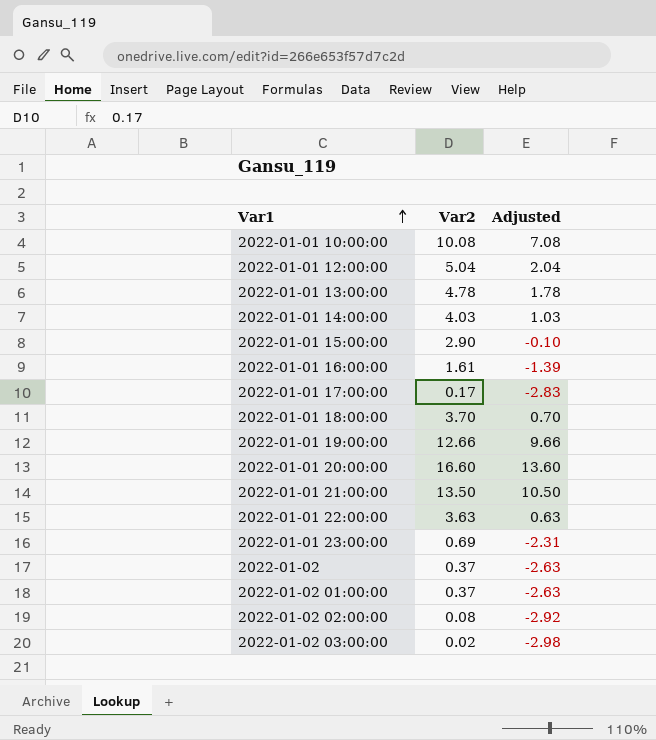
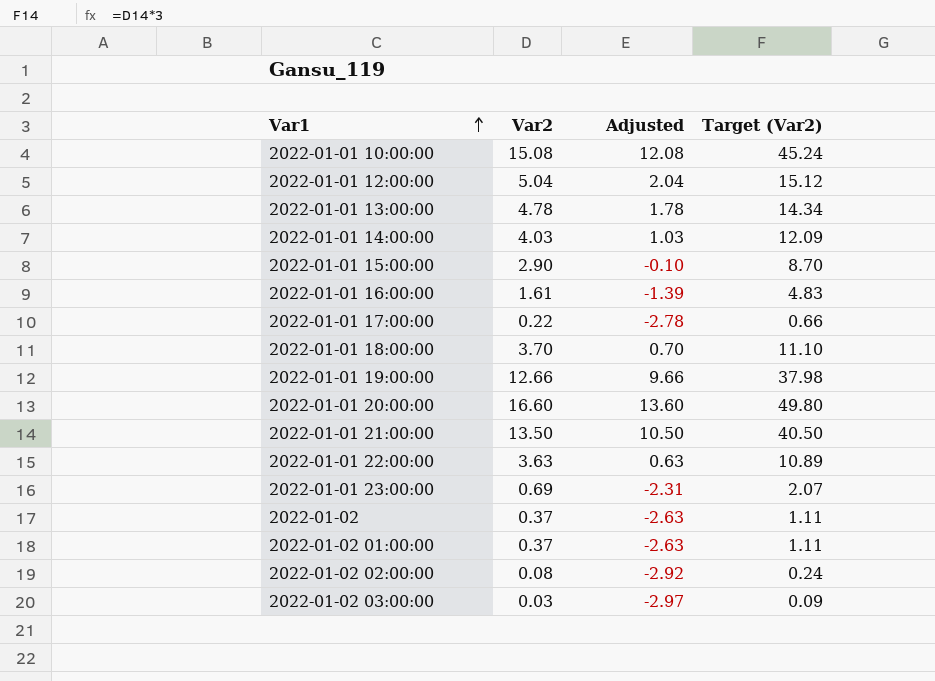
column Target (Var2) | formula: none -> [Var2] * 3
2022-01-01 10:00:00 | Var2: 10.08 -> 15.08
2022-01-01 10:00:00 | Adjusted: 7.08 -> 12.08
2022-01-01 17:00:00 | Var2: 0.17 -> 0.22
2022-01-01 17:00:00 | Adjusted: -2.83 -> -2.78
2022-01-02 03:00:00 | Var2: 0.02 -> 0.03
2022-01-02 03:00:00 | Adjusted: -2.98 -> -2.97

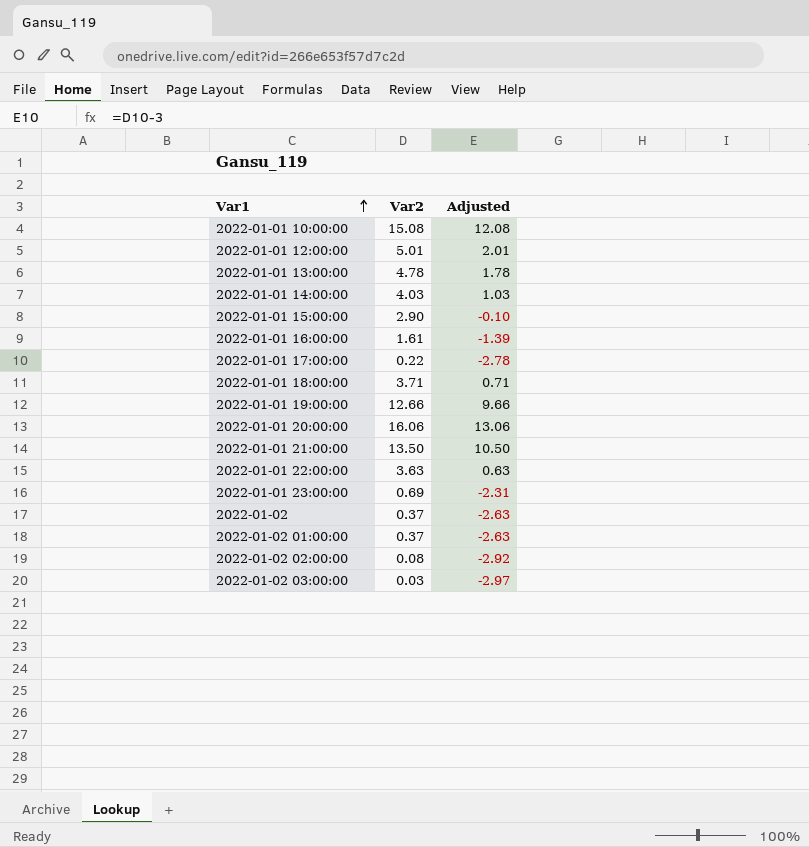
column Target (Var2) | formula: [Var2] * 3 -> none
2022-01-01 12:00:00 | Var2: 5.04 -> 5.01
2022-01-01 12:00:00 | Adjusted: 2.04 -> 2.01
2022-01-01 18:00:00 | Var2: 3.70 -> 3.71
2022-01-01 18:00:00 | Adjusted: 0.70 -> 0.71
2022-01-01 20:00:00 | Var2: 16.60 -> 16.06
2022-01-01 20:00:00 | Adjusted: 13.60 -> 13.06

